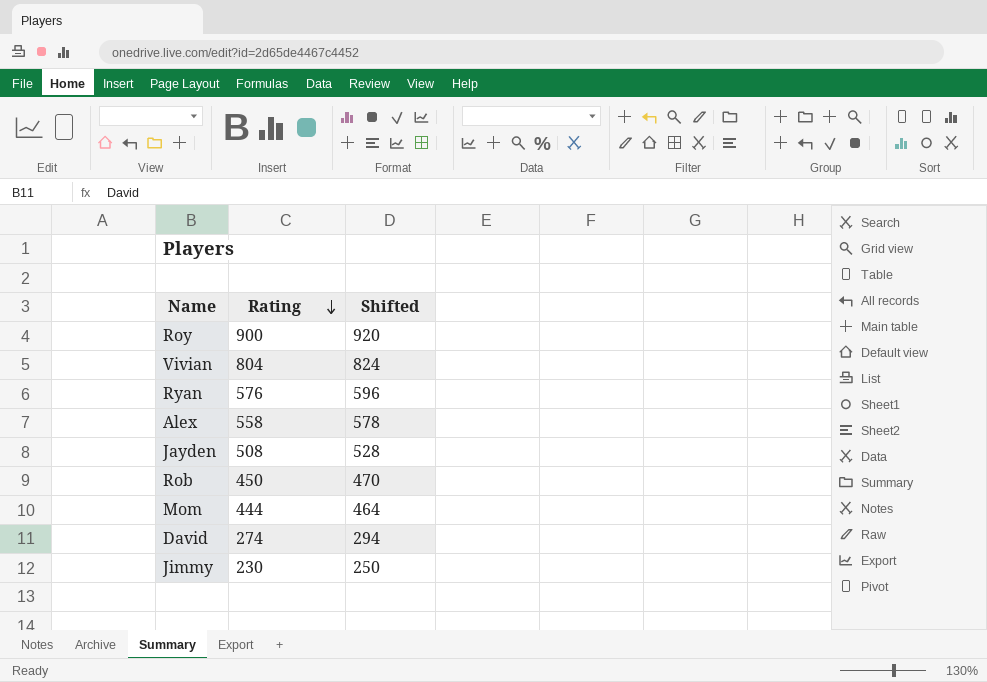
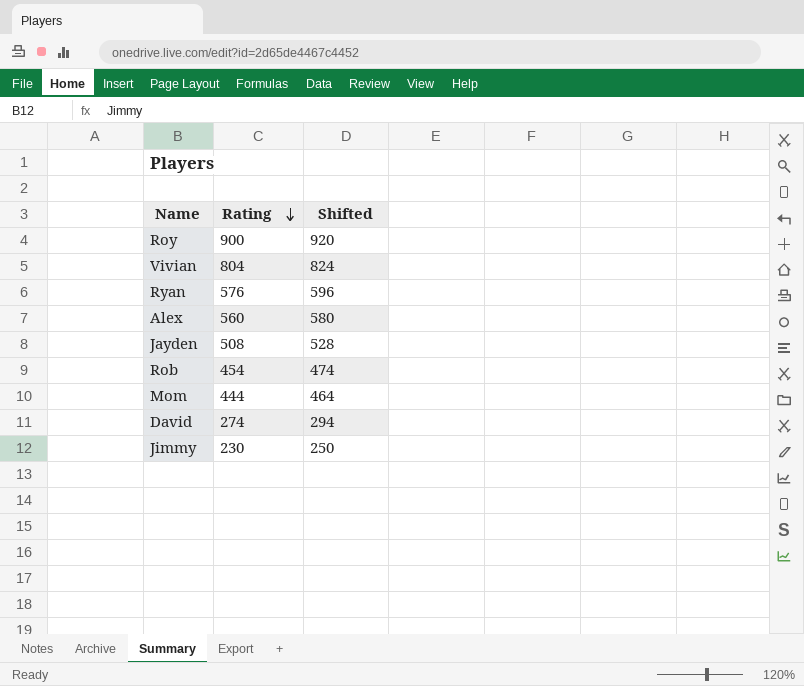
Alex | Rating: 558 -> 560
Alex | Shifted: 578 -> 580
Rob | Rating: 450 -> 454
Rob | Shifted: 470 -> 474

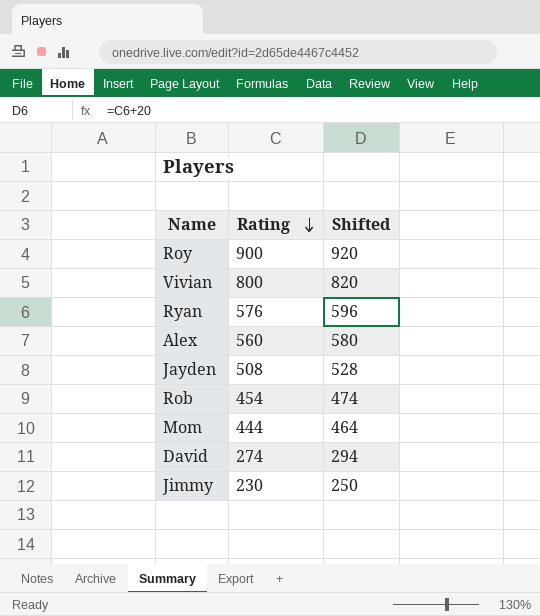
Vivian | Rating: 804 -> 800
Vivian | Shifted: 824 -> 820

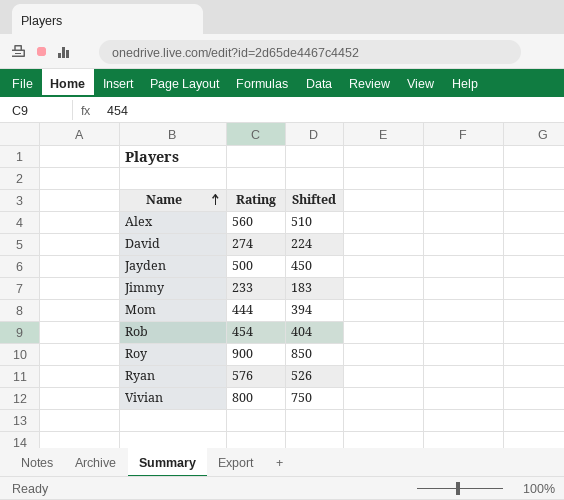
row order: Rating descending -> Name ascending
column Shifted | formula: [Rating] + 20 -> [Rating] - 50
Jayden | Rating: 508 -> 500
Jimmy | Rating: 230 -> 233

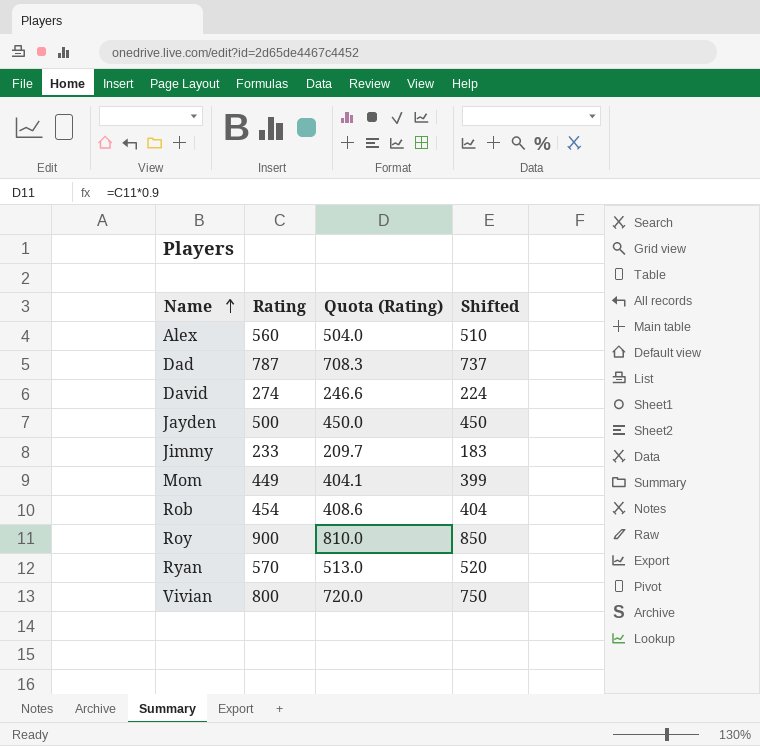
column Quota (Rating) | formula: none -> [Rating] * 0.9
row Dad: none -> 787 | 708.3 | 737
Mom | Rating: 444 -> 449
Mom | Shifted: 394 -> 399
Ryan | Rating: 576 -> 570
Ryan | Shifted: 526 -> 520

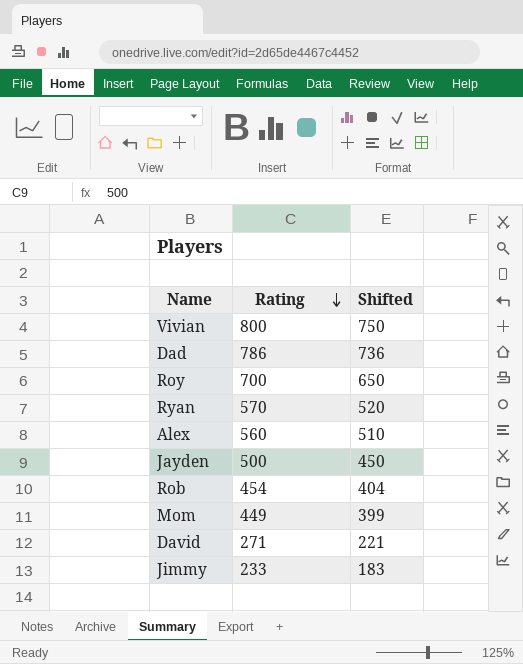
row order: Name ascending -> Rating descending
column Quota (Rating) | formula: [Rating] * 0.9 -> none
Dad | Rating: 787 -> 786
Dad | Shifted: 737 -> 736
Roy | Rating: 900 -> 700
Roy | Shifted: 850 -> 650
David | Rating: 274 -> 271
David | Shifted: 224 -> 221

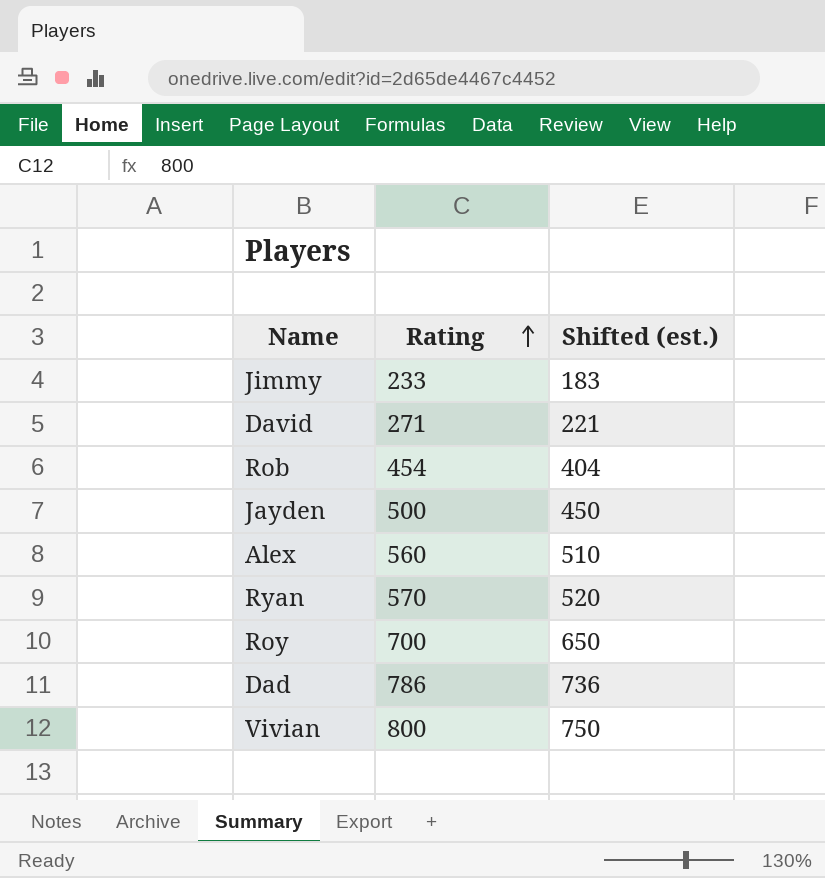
row order: Rating descending -> Rating ascending
column name: Shifted -> Shifted (est.)
row Mom: 449 | 399 -> none

